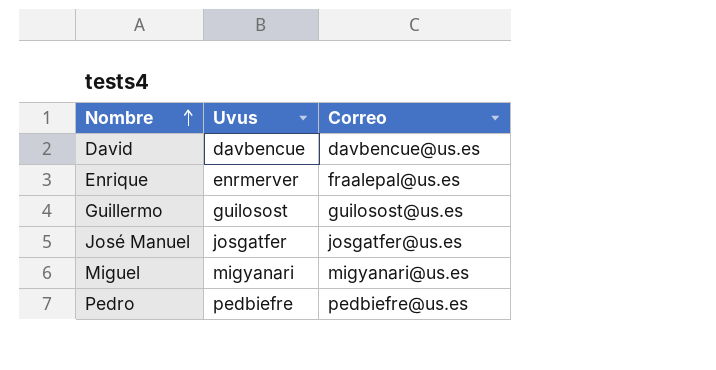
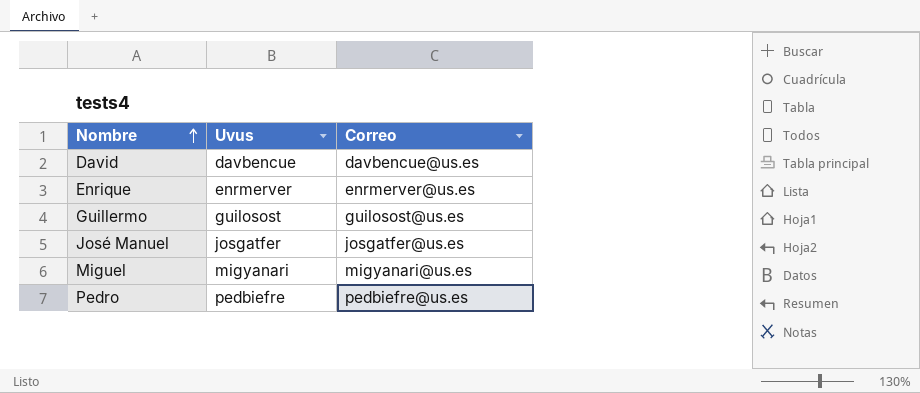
Enrique | Correo: fraalepal@us.es -> enrmerver@us.es

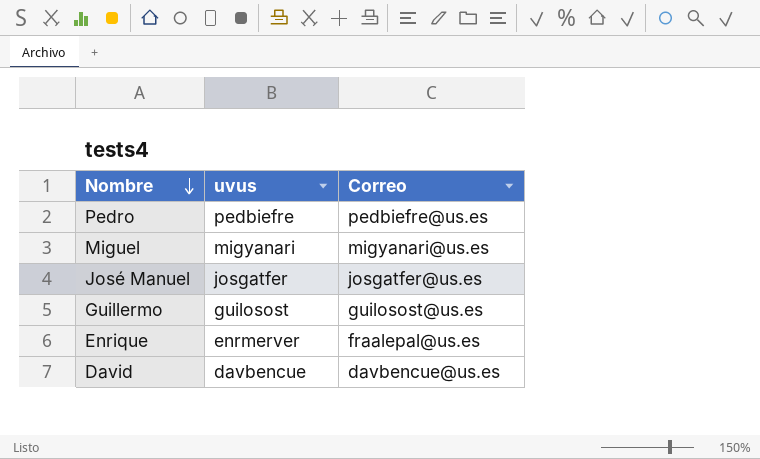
row order: Nombre ascending -> Nombre descending
column name: Uvus -> uvus
Enrique | Correo: enrmerver@us.es -> fraalepal@us.es

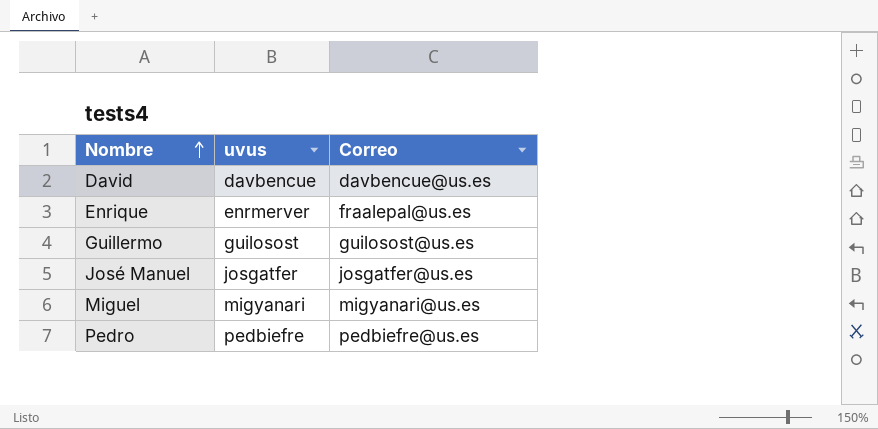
row order: Nombre descending -> Nombre ascending

